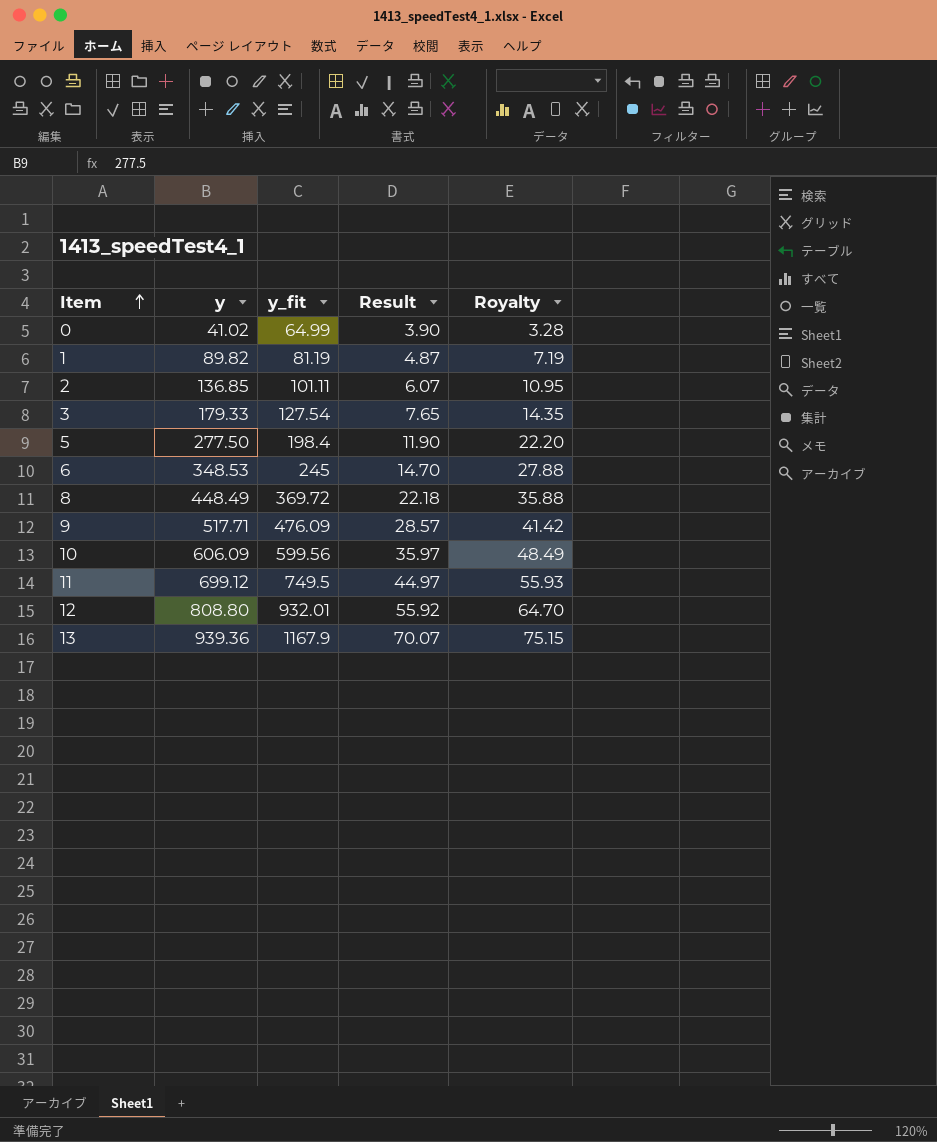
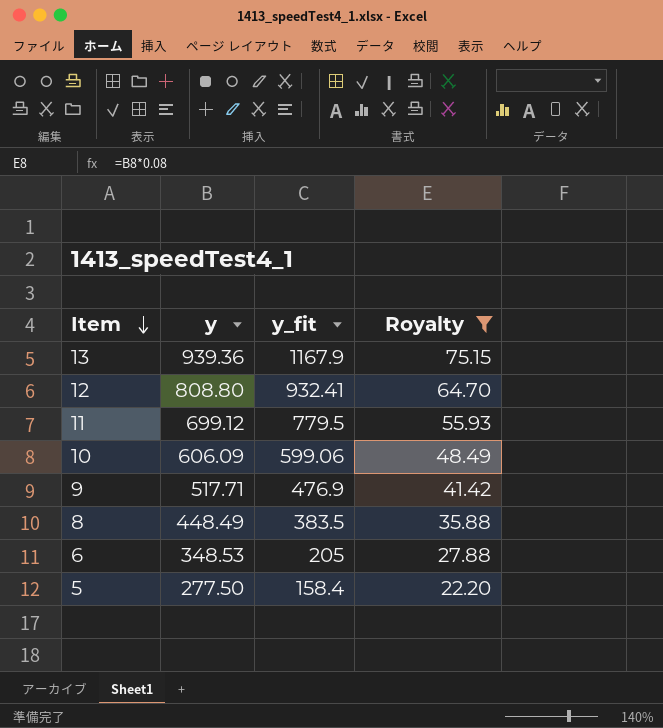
filter: none -> Royalty >= 22.20
row order: Item ascending -> Item descending
column Result | formula: [y_fit] * 0.06 -> none
12 | y_fit: 932.01 -> 932.41
11 | y_fit: 749.5 -> 779.5
10 | y_fit: 599.56 -> 599.06
9 | y_fit: 476.09 -> 476.9
8 | y_fit: 369.72 -> 383.5
6 | y_fit: 245 -> 205
5 | y_fit: 198.4 -> 158.4

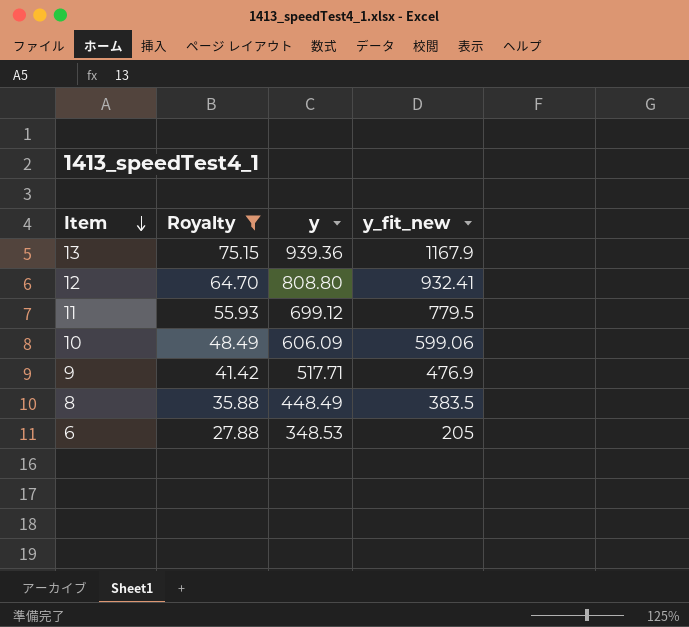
column Royalty | position: 4 -> 2
column name: y_fit -> y_fit_new
row 5: 277.50 | 158.4 | 22.20 -> none

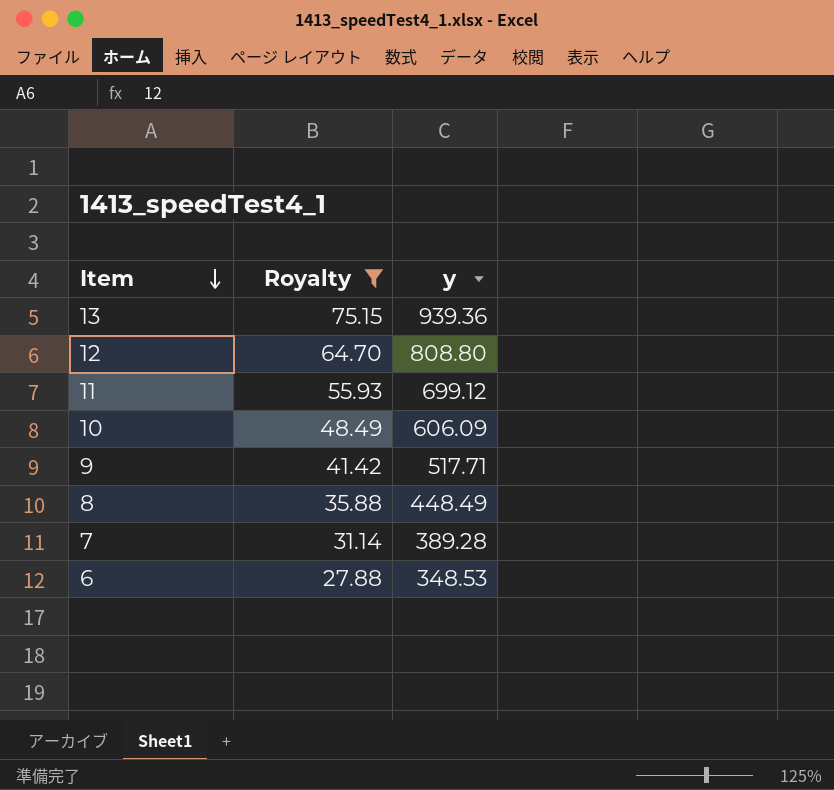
column y_fit_new | position: 4 -> none
row 7: none -> 31.14 | 389.28

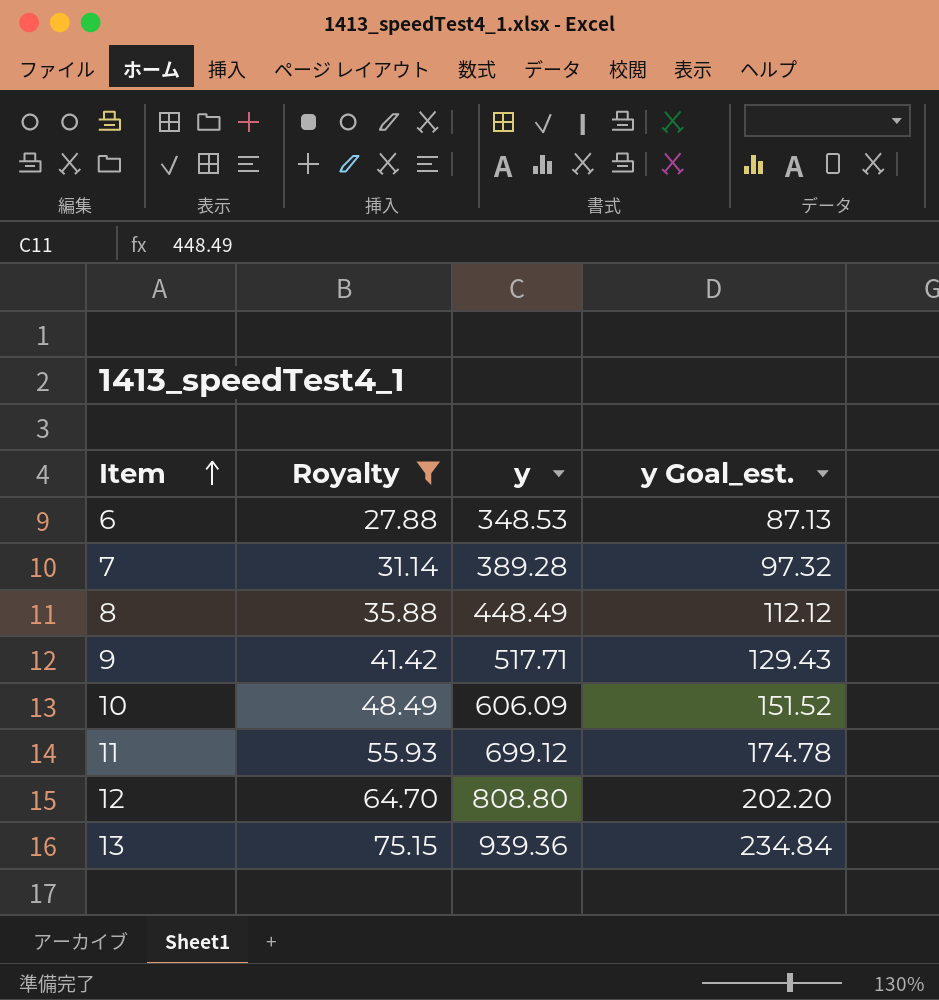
row order: Item descending -> Item ascending
column y Goal_est. | formula: none -> [y] * 0.25

